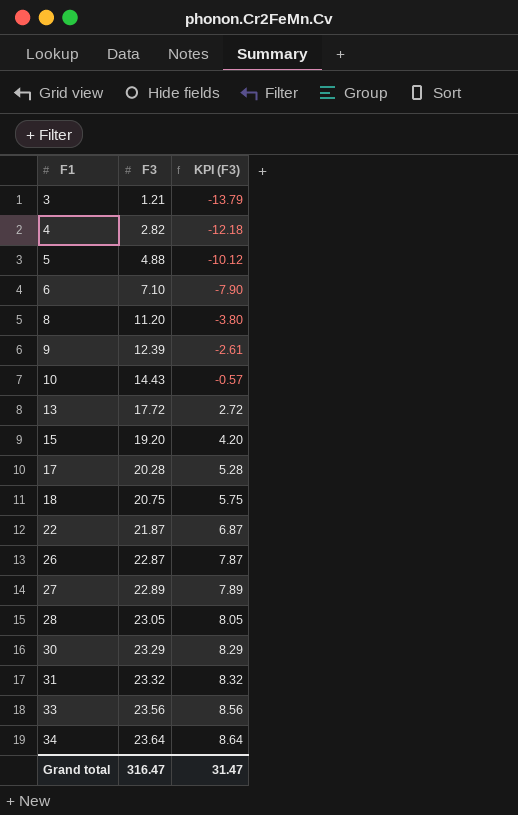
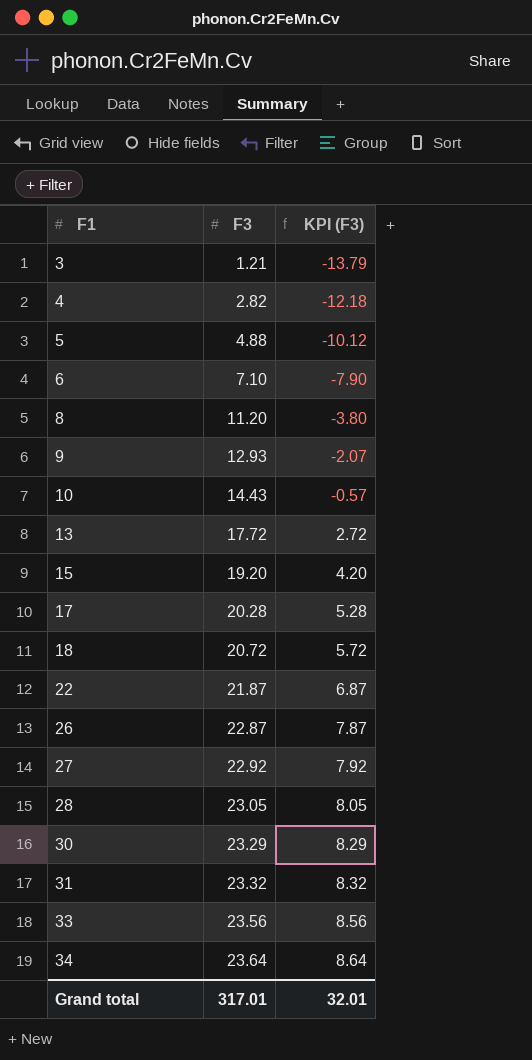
9 | F3: 12.39 -> 12.93
9 | KPI (F3): -2.61 -> -2.07
18 | F3: 20.75 -> 20.72
18 | KPI (F3): 5.75 -> 5.72
27 | F3: 22.89 -> 22.92
27 | KPI (F3): 7.89 -> 7.92
Grand total | F3: 316.47 -> 317.01
Grand total | KPI (F3): 31.47 -> 32.01

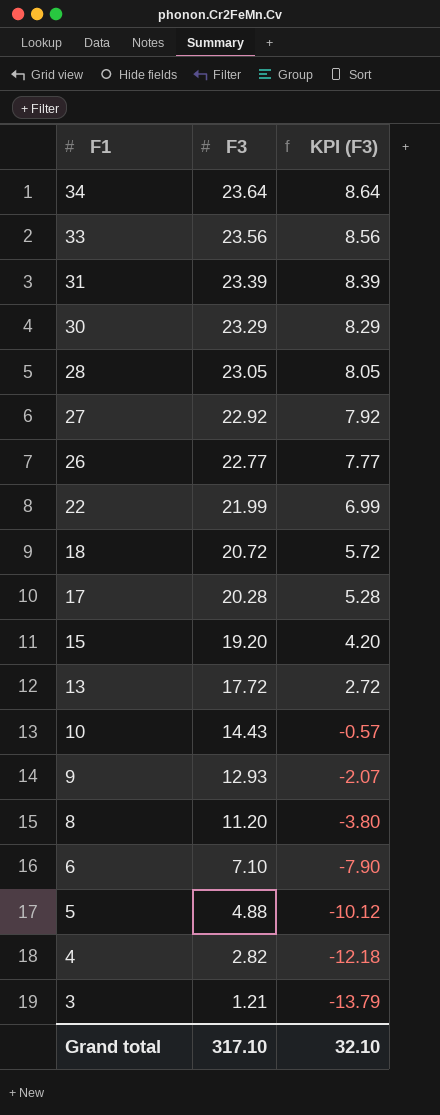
row order: F1 ascending -> F1 descending
31 | F3: 23.32 -> 23.39
31 | KPI (F3): 8.32 -> 8.39
26 | F3: 22.87 -> 22.77
26 | KPI (F3): 7.87 -> 7.77
22 | F3: 21.87 -> 21.99
22 | KPI (F3): 6.87 -> 6.99
Grand total | F3: 317.01 -> 317.10
Grand total | KPI (F3): 32.01 -> 32.10

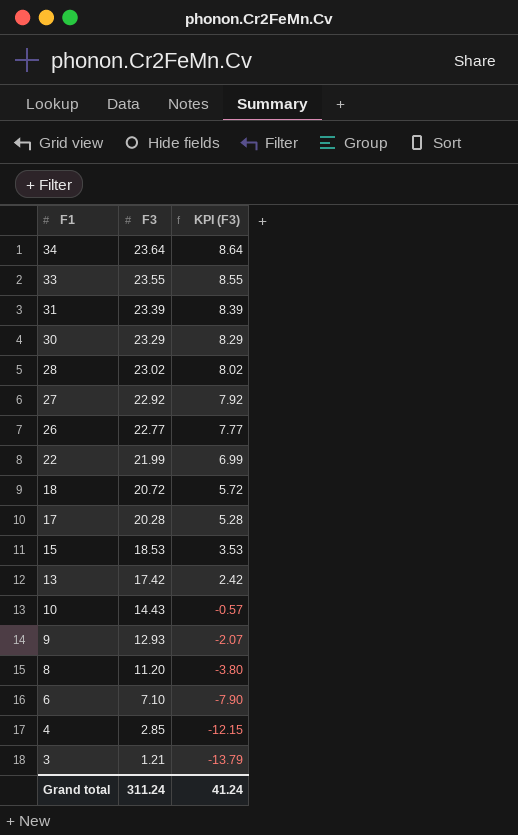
row 5: 4.88 | -10.12 -> none
33 | F3: 23.56 -> 23.55
33 | KPI (F3): 8.56 -> 8.55
28 | F3: 23.05 -> 23.02
28 | KPI (F3): 8.05 -> 8.02
15 | F3: 19.20 -> 18.53
15 | KPI (F3): 4.20 -> 3.53
13 | F3: 17.72 -> 17.42
13 | KPI (F3): 2.72 -> 2.42
4 | F3: 2.82 -> 2.85
4 | KPI (F3): -12.18 -> -12.15
Grand total | F3: 317.10 -> 311.24
Grand total | KPI (F3): 32.10 -> 41.24

